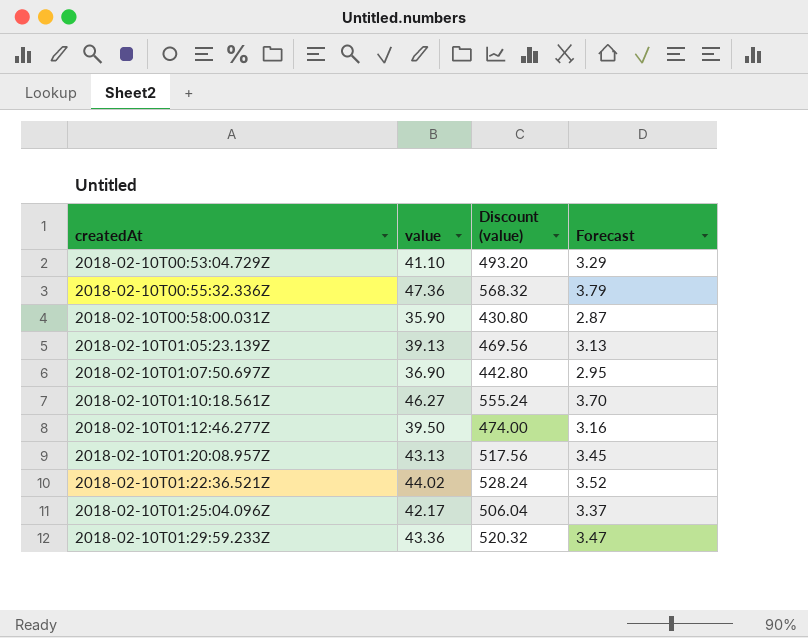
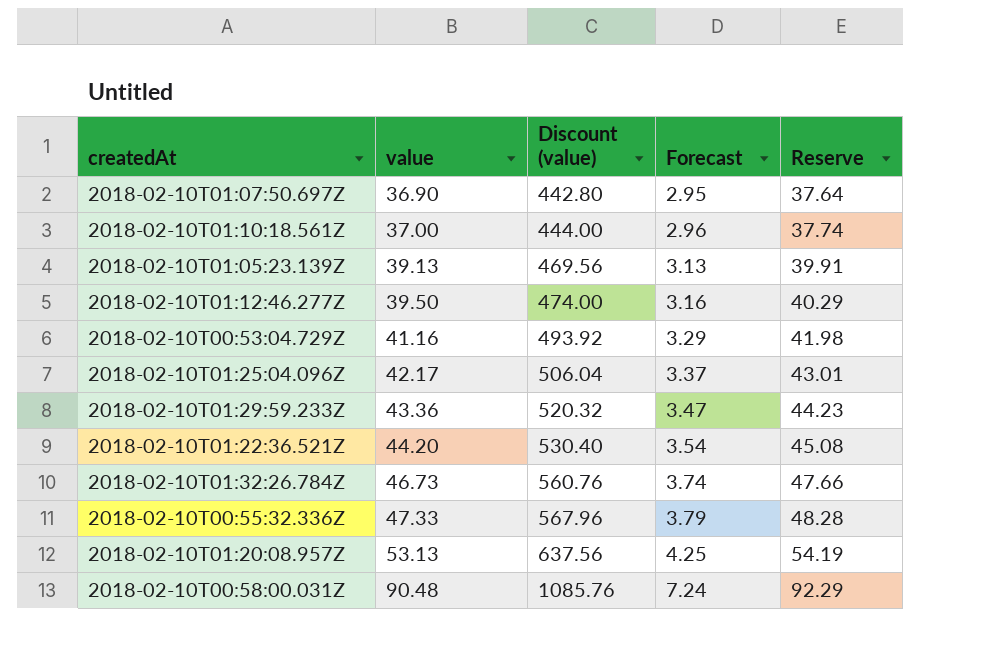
row order: createdAt ascending -> value ascending
column Reserve | formula: none -> [value] * 1.02
2018-02-10T01:10:18.561Z | value: 46.27 -> 37.00
2018-02-10T01:10:18.561Z | Discount (value): 555.24 -> 444.00
2018-02-10T01:10:18.561Z | Forecast: 3.70 -> 2.96
2018-02-10T00:53:04.729Z | value: 41.10 -> 41.16
2018-02-10T00:53:04.729Z | Discount (value): 493.20 -> 493.92
2018-02-10T01:22:36.521Z | value: 44.02 -> 44.20
2018-02-10T01:22:36.521Z | Discount (value): 528.24 -> 530.40
2018-02-10T01:22:36.521Z | Forecast: 3.52 -> 3.54
row 2018-02-10T01:32:26.784Z: none -> 46.73 | 560.76 | 3.74 | 47.66
2018-02-10T00:55:32.336Z | value: 47.36 -> 47.33
2018-02-10T00:55:32.336Z | Discount (value): 568.32 -> 567.96
2018-02-10T01:20:08.957Z | value: 43.13 -> 53.13
2018-02-10T01:20:08.957Z | Discount (value): 517.56 -> 637.56
2018-02-10T01:20:08.957Z | Forecast: 3.45 -> 4.25
2018-02-10T00:58:00.031Z | value: 35.90 -> 90.48
2018-02-10T00:58:00.031Z | Discount (value): 430.80 -> 1085.76
2018-02-10T00:58:00.031Z | Forecast: 2.87 -> 7.24

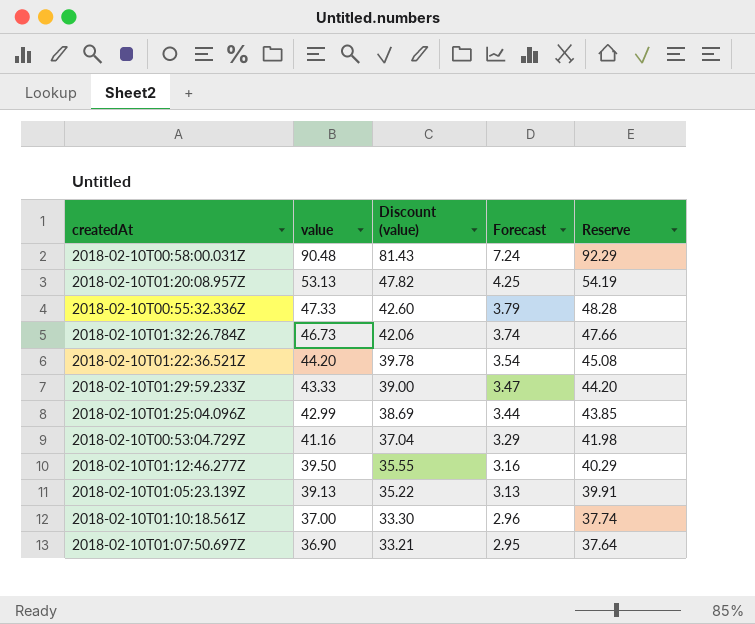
row order: value ascending -> value descending
column Discount (value) | formula: [value] * 12 -> [value] * 0.9
2018-02-10T01:29:59.233Z | value: 43.36 -> 43.33
2018-02-10T01:29:59.233Z | Reserve: 44.23 -> 44.20
2018-02-10T01:25:04.096Z | value: 42.17 -> 42.99
2018-02-10T01:25:04.096Z | Forecast: 3.37 -> 3.44
2018-02-10T01:25:04.096Z | Reserve: 43.01 -> 43.85

